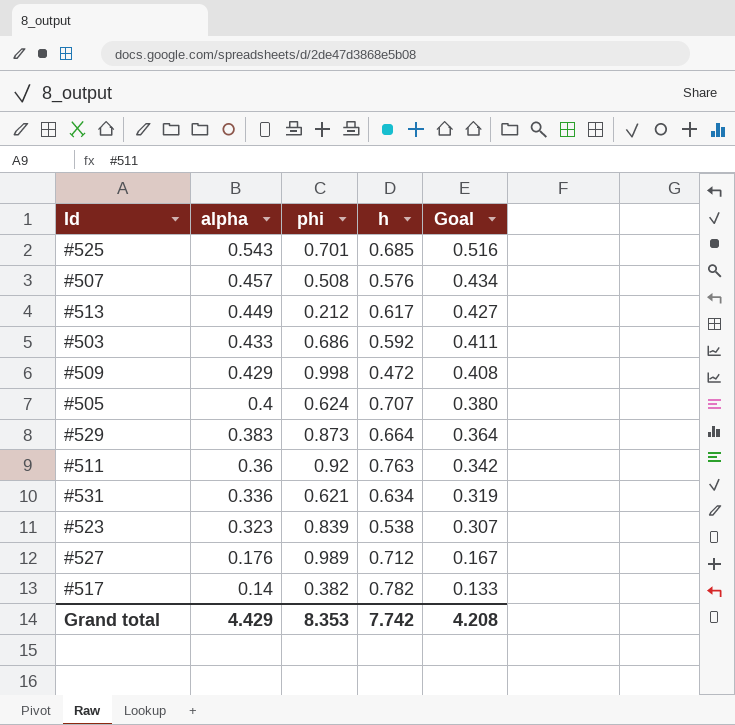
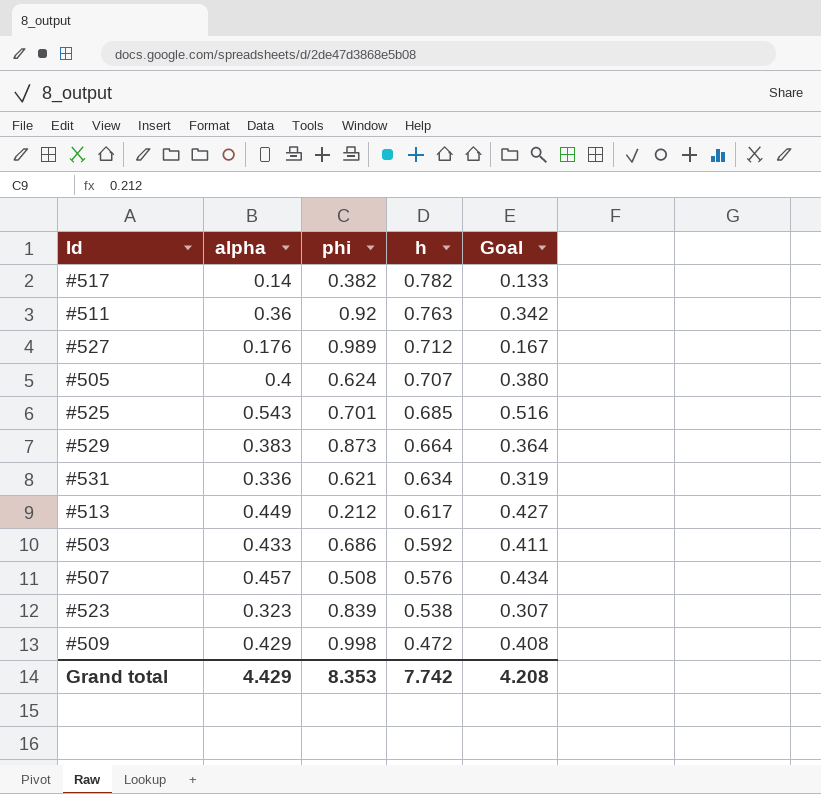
row order: alpha descending -> h descending

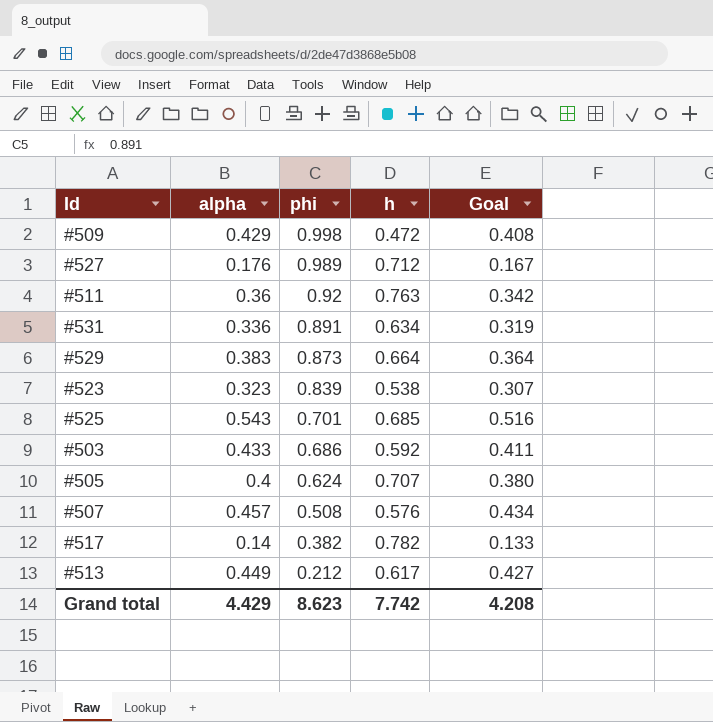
row order: h descending -> phi descending
#531 | phi: 0.621 -> 0.891
Grand total | phi: 8.353 -> 8.623

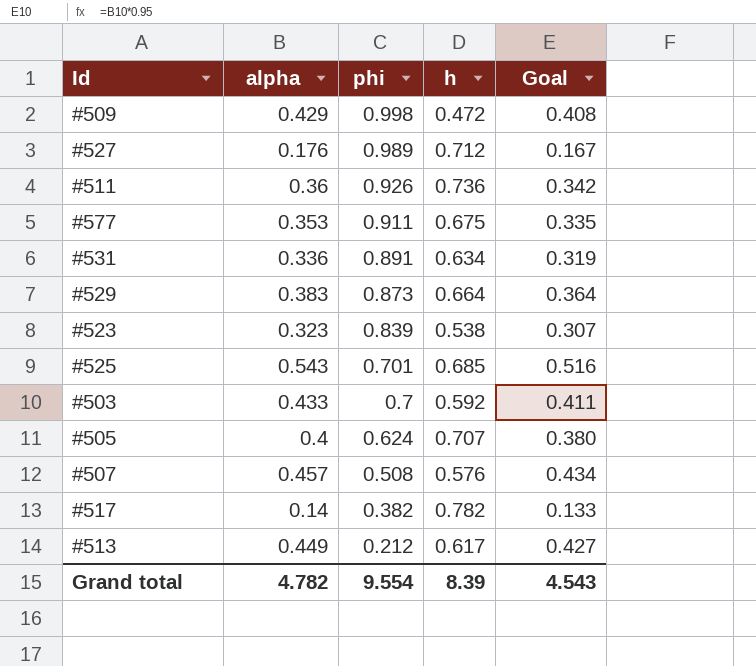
#511 | phi: 0.92 -> 0.926
#511 | h: 0.763 -> 0.736
row #577: none -> 0.353 | 0.911 | 0.675 | 0.335
#503 | phi: 0.686 -> 0.7
Grand total | alpha: 4.429 -> 4.782
Grand total | phi: 8.623 -> 9.554
Grand total | h: 7.742 -> 8.39
Grand total | Goal: 4.208 -> 4.543

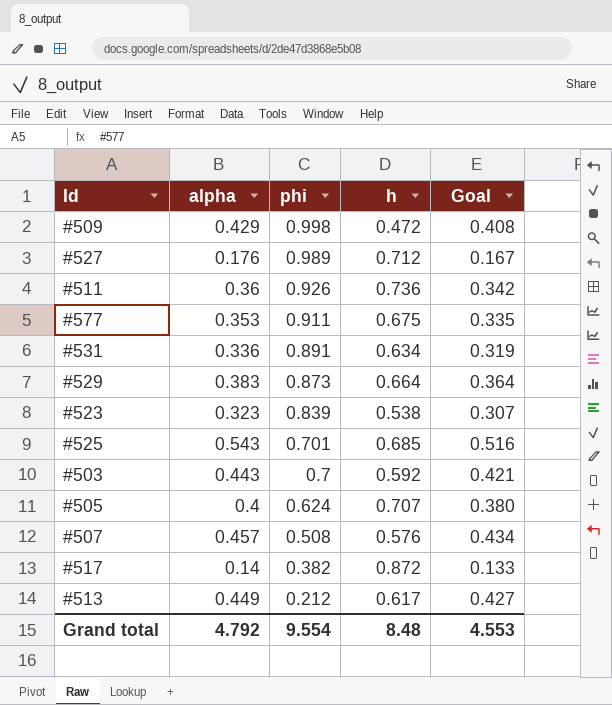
#503 | alpha: 0.433 -> 0.443
#503 | Goal: 0.411 -> 0.421
#517 | h: 0.782 -> 0.872
Grand total | alpha: 4.782 -> 4.792
Grand total | h: 8.39 -> 8.48
Grand total | Goal: 4.543 -> 4.553

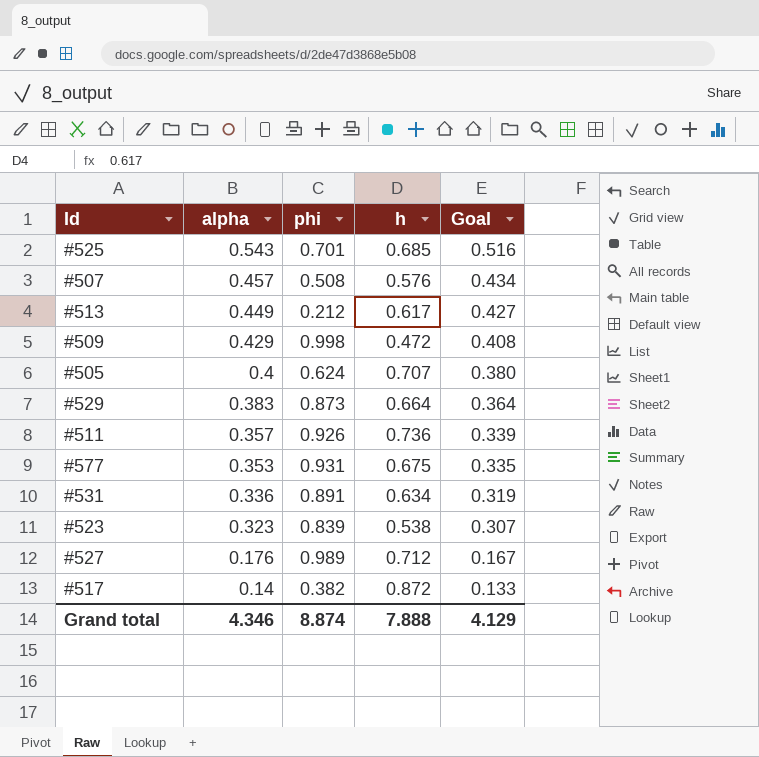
row order: phi descending -> alpha descending
row #503: 0.443 | 0.7 | 0.592 | 0.421 -> none
#511 | alpha: 0.36 -> 0.357
#511 | Goal: 0.342 -> 0.339
#577 | phi: 0.911 -> 0.931
Grand total | alpha: 4.792 -> 4.346
Grand total | phi: 9.554 -> 8.874
Grand total | h: 8.48 -> 7.888
Grand total | Goal: 4.553 -> 4.129

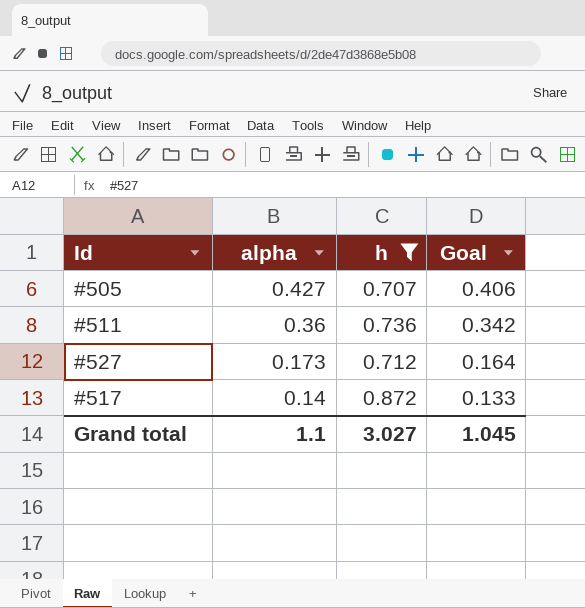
filter: none -> h >= 0.707
column phi | position: 3 -> none
#505 | alpha: 0.4 -> 0.427
#505 | Goal: 0.380 -> 0.406
#511 | alpha: 0.357 -> 0.36
#511 | Goal: 0.339 -> 0.342
#527 | alpha: 0.176 -> 0.173
#527 | Goal: 0.167 -> 0.164
Grand total | alpha: 4.346 -> 1.1
Grand total | h: 7.888 -> 3.027
Grand total | Goal: 4.129 -> 1.045

